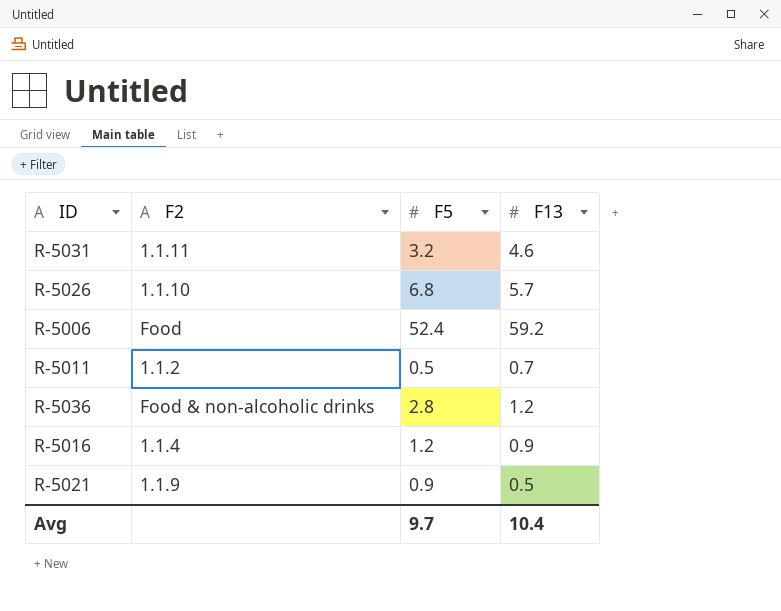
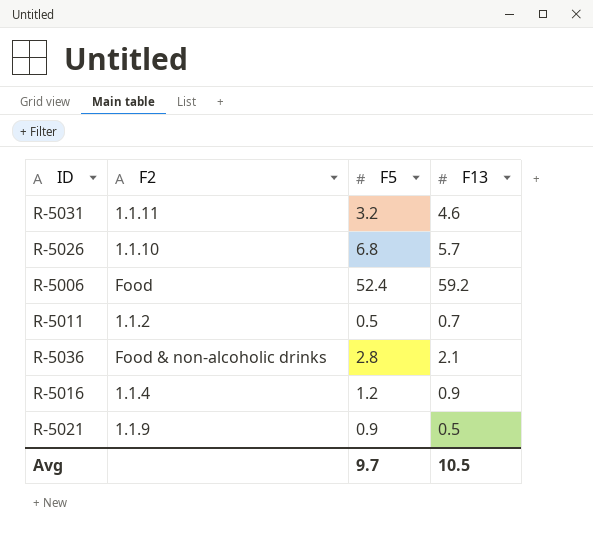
R-5036 | F13: 1.2 -> 2.1
Avg | F13: 10.4 -> 10.5

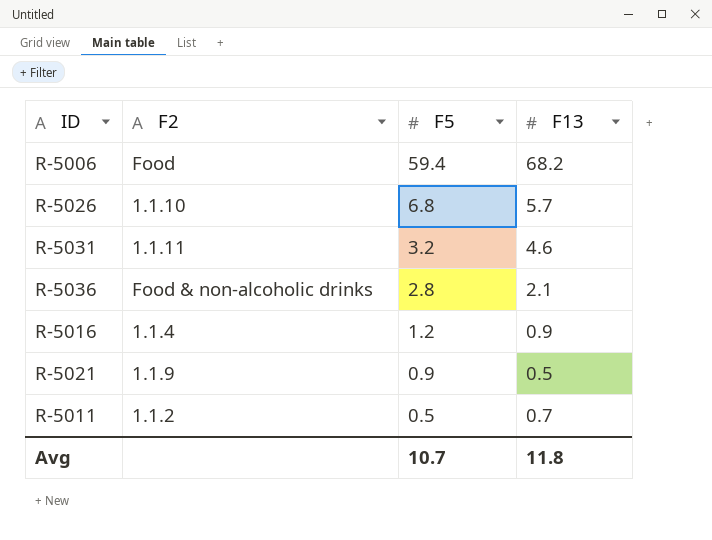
row order: none -> F5 descending
R-5006 | F5: 52.4 -> 59.4
R-5006 | F13: 59.2 -> 68.2
Avg | F5: 9.7 -> 10.7
Avg | F13: 10.5 -> 11.8

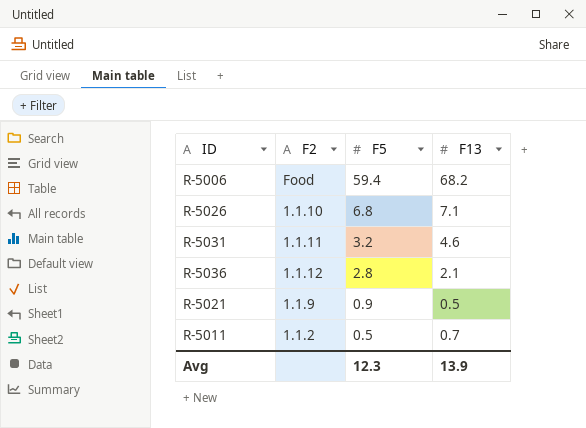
row R-5016: 1.1.4 | 1.2 | 0.9 -> none
R-5026 | F13: 5.7 -> 7.1
R-5036 | F2: Food & non-alcoholic drinks -> 1.1.12
Avg | F5: 10.7 -> 12.3
Avg | F13: 11.8 -> 13.9

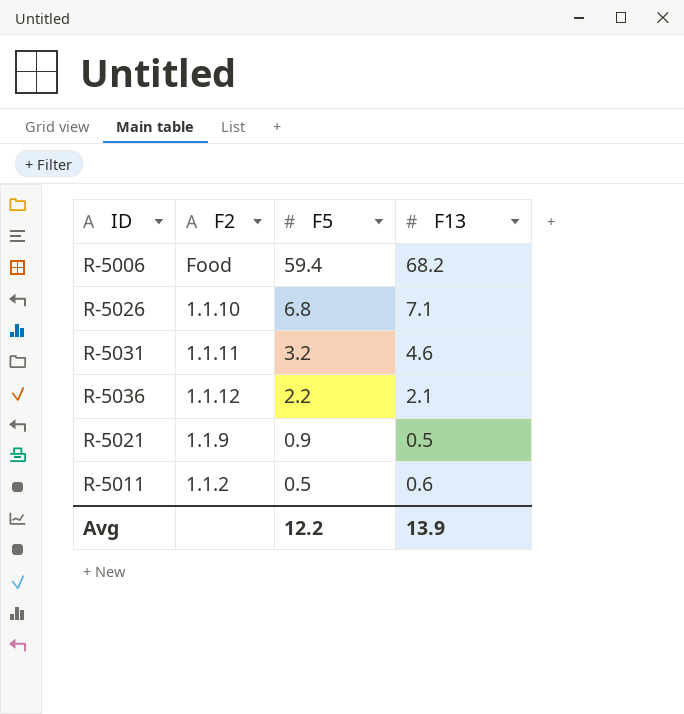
R-5036 | F5: 2.8 -> 2.2
R-5011 | F13: 0.7 -> 0.6
Avg | F5: 12.3 -> 12.2

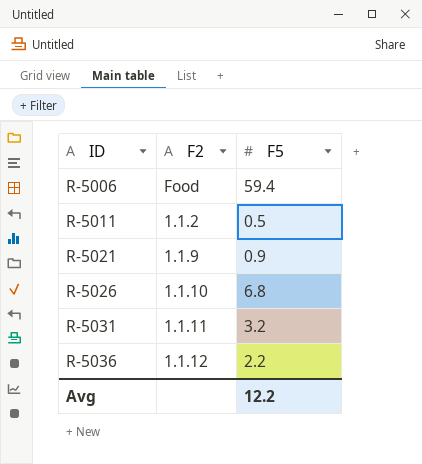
row order: F5 descending -> ID ascending
column F13 | position: 4 -> none

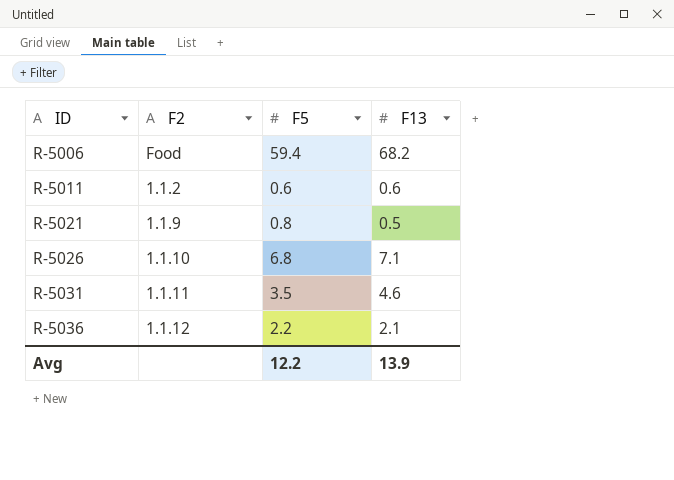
column F13 | position: none -> 4
R-5011 | F5: 0.5 -> 0.6
R-5021 | F5: 0.9 -> 0.8
R-5031 | F5: 3.2 -> 3.5

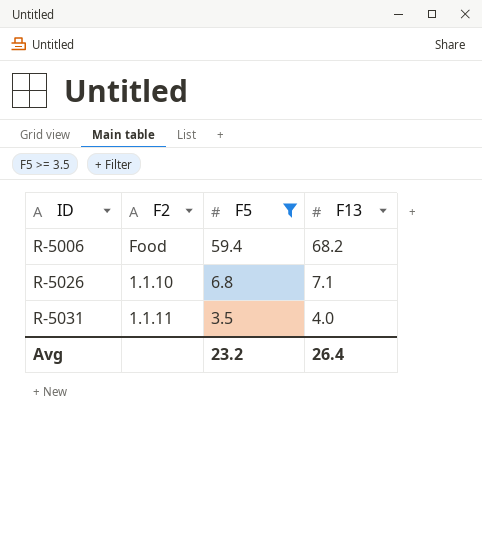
filter: none -> F5 >= 3.5
R-5031 | F13: 4.6 -> 4.0
Avg | F5: 12.2 -> 23.2
Avg | F13: 13.9 -> 26.4

